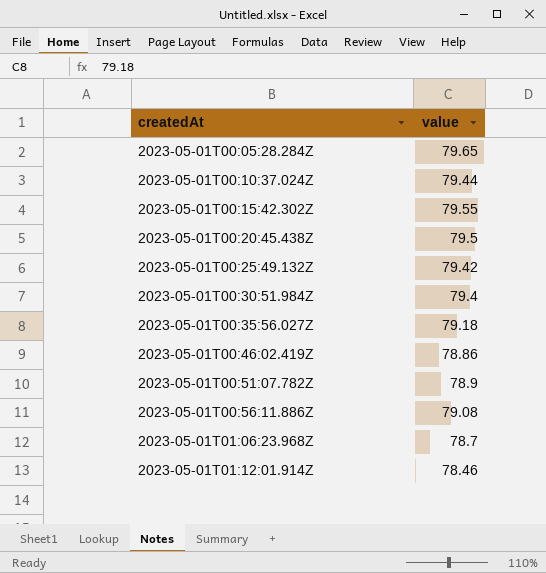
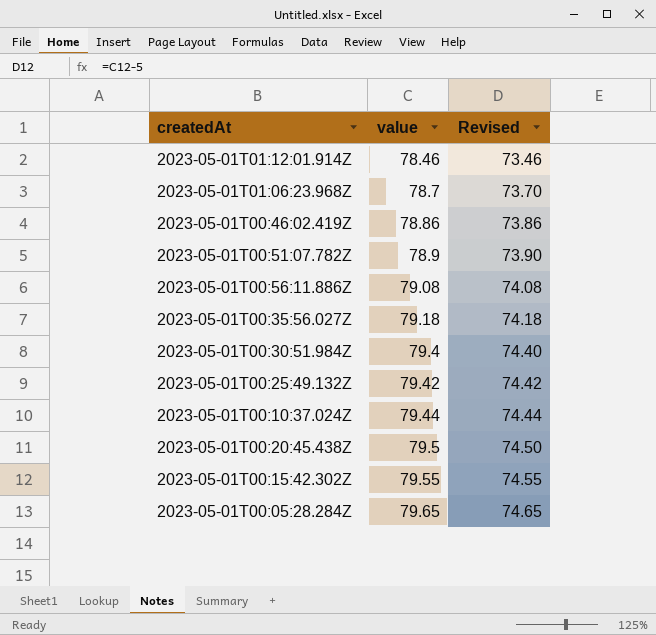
row order: createdAt ascending -> value ascending
column Revised | formula: none -> [value] - 5

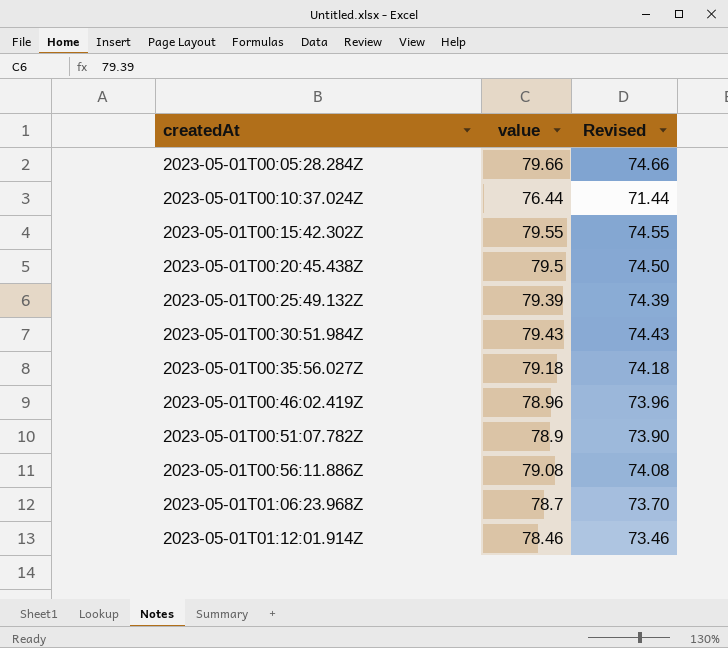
row order: value ascending -> createdAt ascending
2023-05-01T00:05:28.284Z | value: 79.65 -> 79.66
2023-05-01T00:05:28.284Z | Revised: 74.65 -> 74.66
2023-05-01T00:10:37.024Z | value: 79.44 -> 76.44
2023-05-01T00:10:37.024Z | Revised: 74.44 -> 71.44
2023-05-01T00:25:49.132Z | value: 79.42 -> 79.39
2023-05-01T00:25:49.132Z | Revised: 74.42 -> 74.39
2023-05-01T00:30:51.984Z | value: 79.4 -> 79.43
2023-05-01T00:30:51.984Z | Revised: 74.40 -> 74.43
2023-05-01T00:46:02.419Z | value: 78.86 -> 78.96
2023-05-01T00:46:02.419Z | Revised: 73.86 -> 73.96

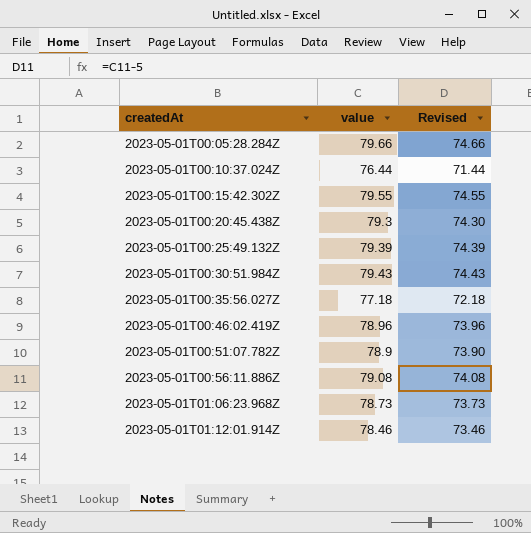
2023-05-01T00:20:45.438Z | value: 79.5 -> 79.3
2023-05-01T00:20:45.438Z | Revised: 74.50 -> 74.30
2023-05-01T00:35:56.027Z | value: 79.18 -> 77.18
2023-05-01T00:35:56.027Z | Revised: 74.18 -> 72.18
2023-05-01T01:06:23.968Z | value: 78.7 -> 78.73
2023-05-01T01:06:23.968Z | Revised: 73.70 -> 73.73

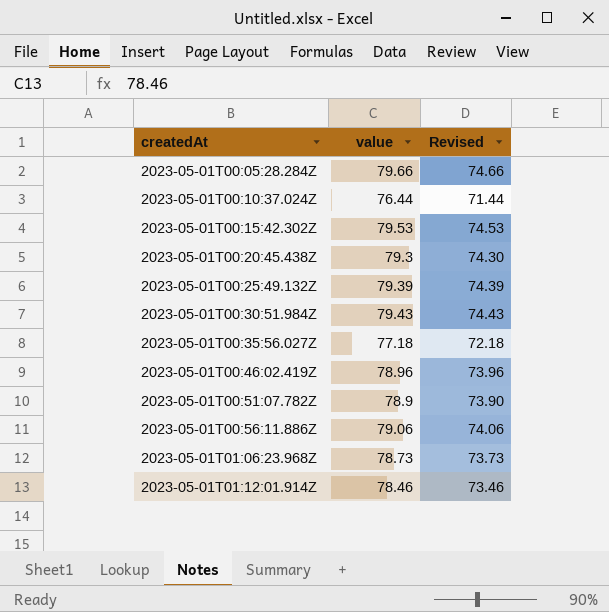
2023-05-01T00:15:42.302Z | value: 79.55 -> 79.53
2023-05-01T00:15:42.302Z | Revised: 74.55 -> 74.53
2023-05-01T00:56:11.886Z | value: 79.08 -> 79.06
2023-05-01T00:56:11.886Z | Revised: 74.08 -> 74.06

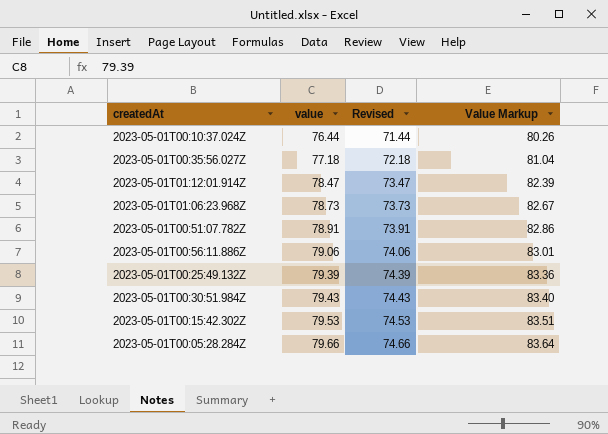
row order: createdAt ascending -> value ascending
column Value Markup | formula: none -> [value] * 1.05
row 2023-05-01T00:20:45.438Z: 79.3 | 74.30 -> none
row 2023-05-01T00:46:02.419Z: 78.96 | 73.96 -> none
2023-05-01T01:12:01.914Z | value: 78.46 -> 78.47
2023-05-01T01:12:01.914Z | Revised: 73.46 -> 73.47
2023-05-01T00:51:07.782Z | value: 78.9 -> 78.91
2023-05-01T00:51:07.782Z | Revised: 73.90 -> 73.91

